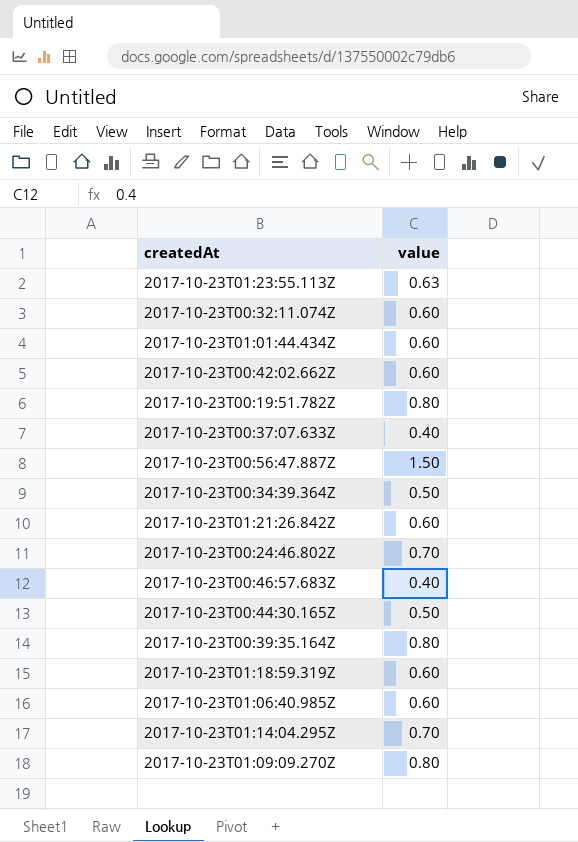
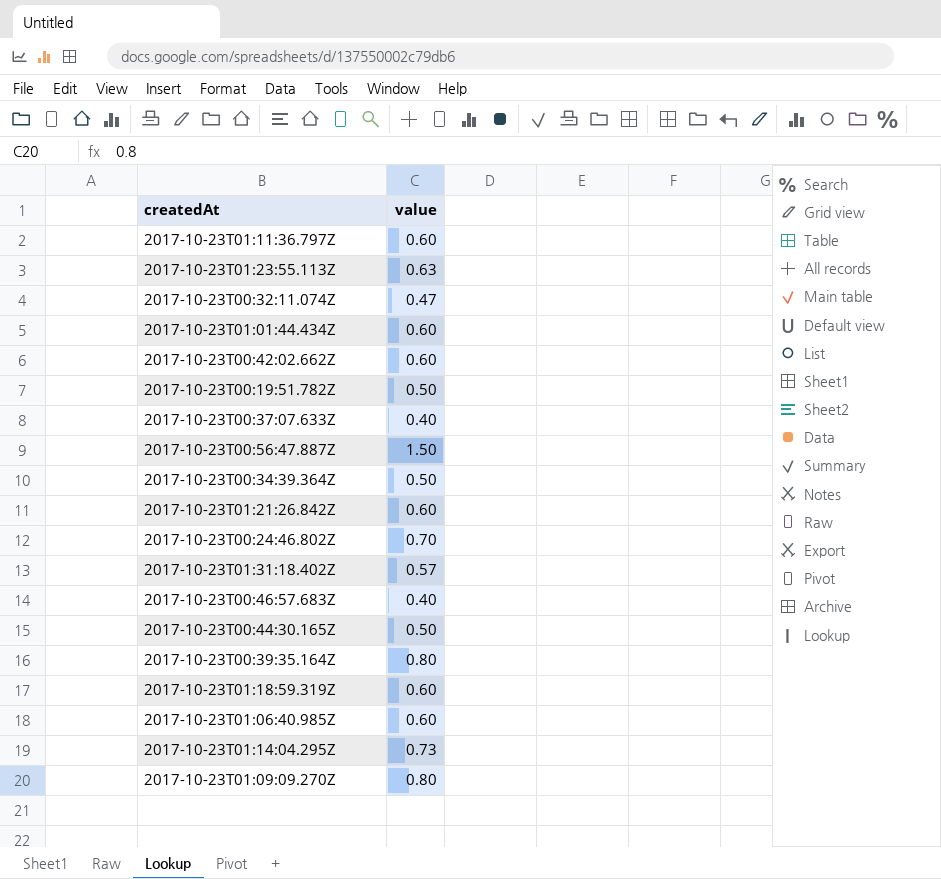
row 2017-10-23T01:11:36.797Z: none -> 0.60
2017-10-23T00:32:11.074Z | value: 0.60 -> 0.47
2017-10-23T00:19:51.782Z | value: 0.80 -> 0.50
row 2017-10-23T01:31:18.402Z: none -> 0.57
2017-10-23T01:14:04.295Z | value: 0.70 -> 0.73

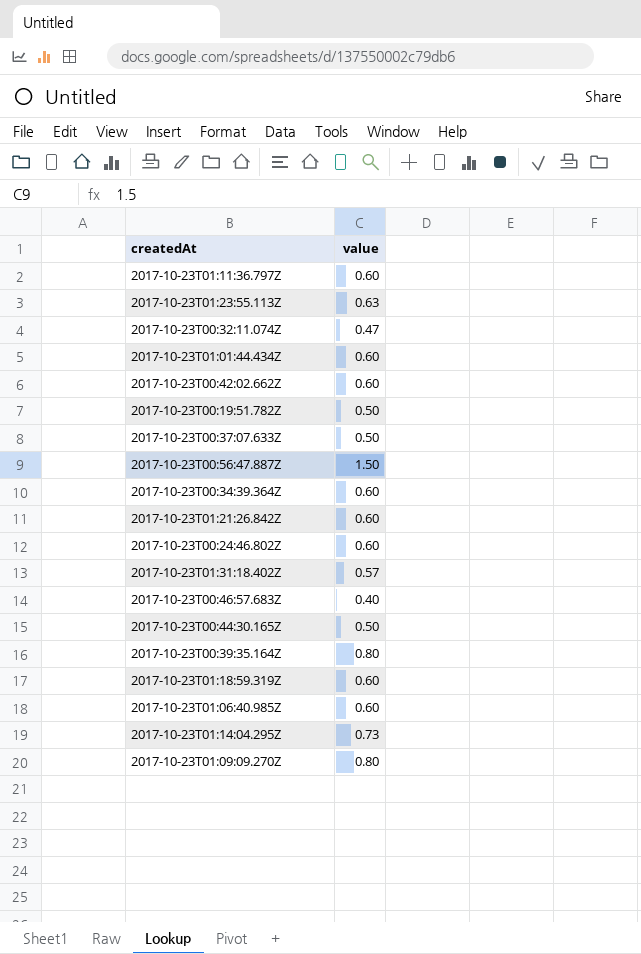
2017-10-23T00:37:07.633Z | value: 0.40 -> 0.50
2017-10-23T00:34:39.364Z | value: 0.50 -> 0.60
2017-10-23T00:24:46.802Z | value: 0.70 -> 0.60

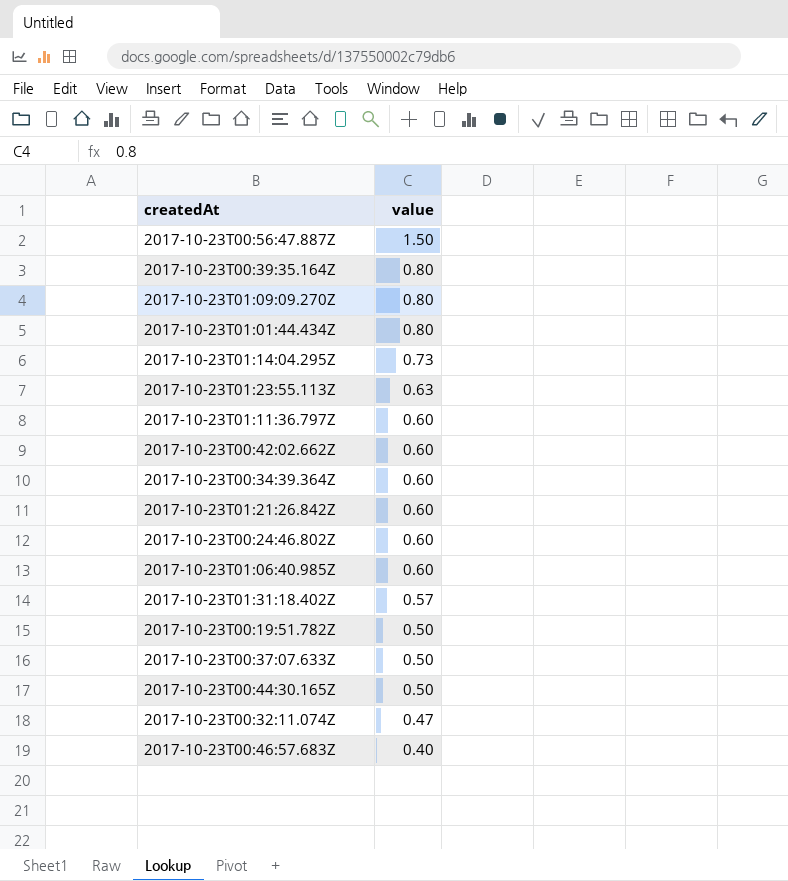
row order: none -> value descending
row 2017-10-23T01:18:59.319Z: 0.60 -> none
2017-10-23T01:01:44.434Z | value: 0.60 -> 0.80

